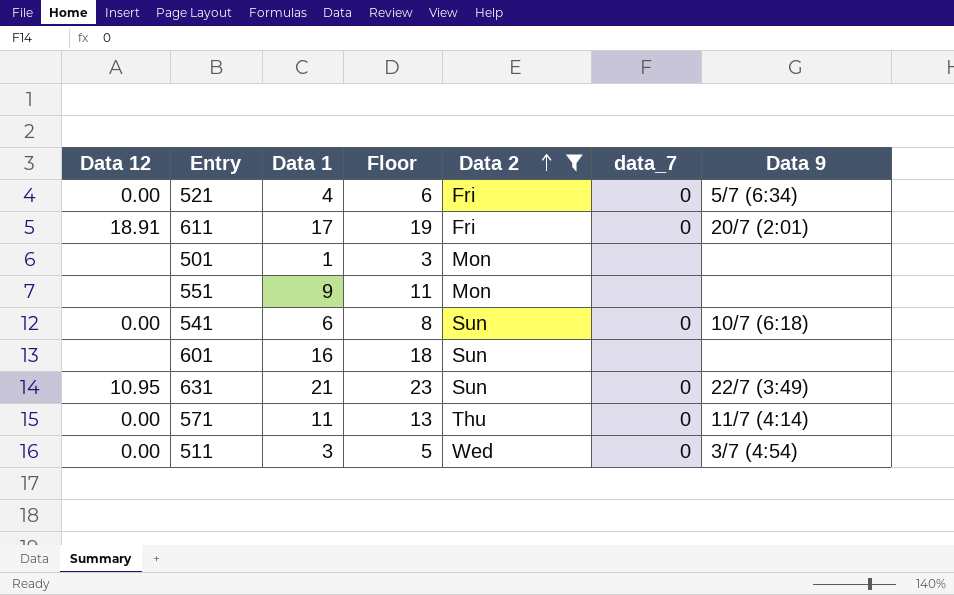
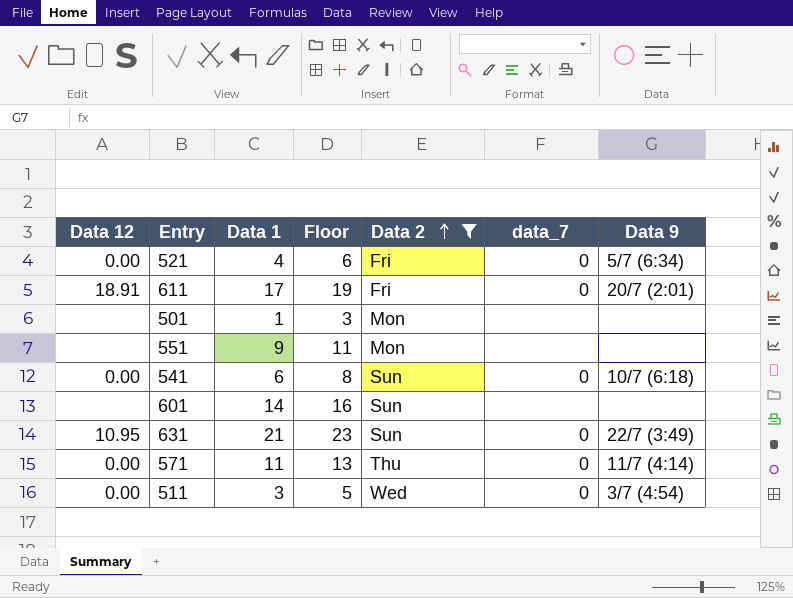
601 | Data 1: 16 -> 14
601 | Floor: 18 -> 16

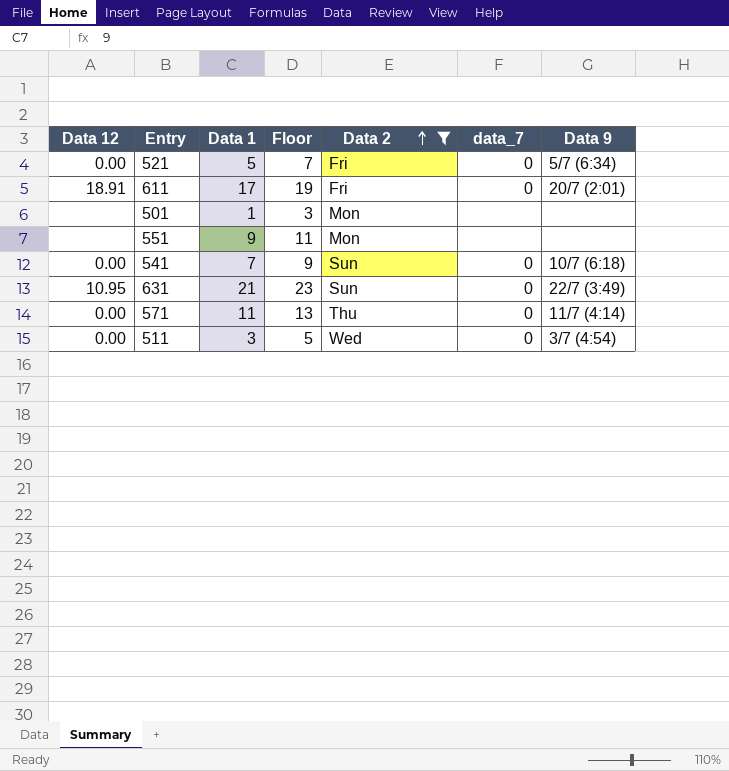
row 601: none | 14 | 16 | Sun | none | none -> none
521 | Data 1: 4 -> 5
521 | Floor: 6 -> 7
541 | Data 1: 6 -> 7
541 | Floor: 8 -> 9

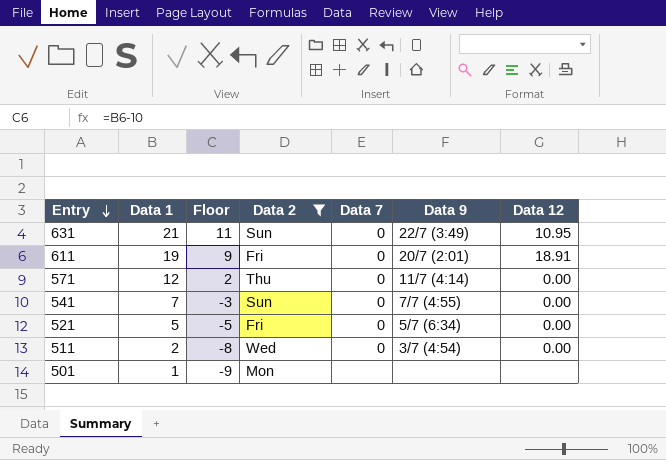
row order: Data 2 ascending -> Entry descending
column Floor | formula: [Data 1] + 2 -> [Data 1] - 10
column name: data_7 -> Data 7
column Data 12 | position: 1 -> 7
row 551: none | 9 | 11 | Mon | none | none -> none
611 | Data 1: 17 -> 19
571 | Data 1: 11 -> 12
541 | Data 9: 10/7 (6:18) -> 7/7 (4:55)
511 | Data 1: 3 -> 2

